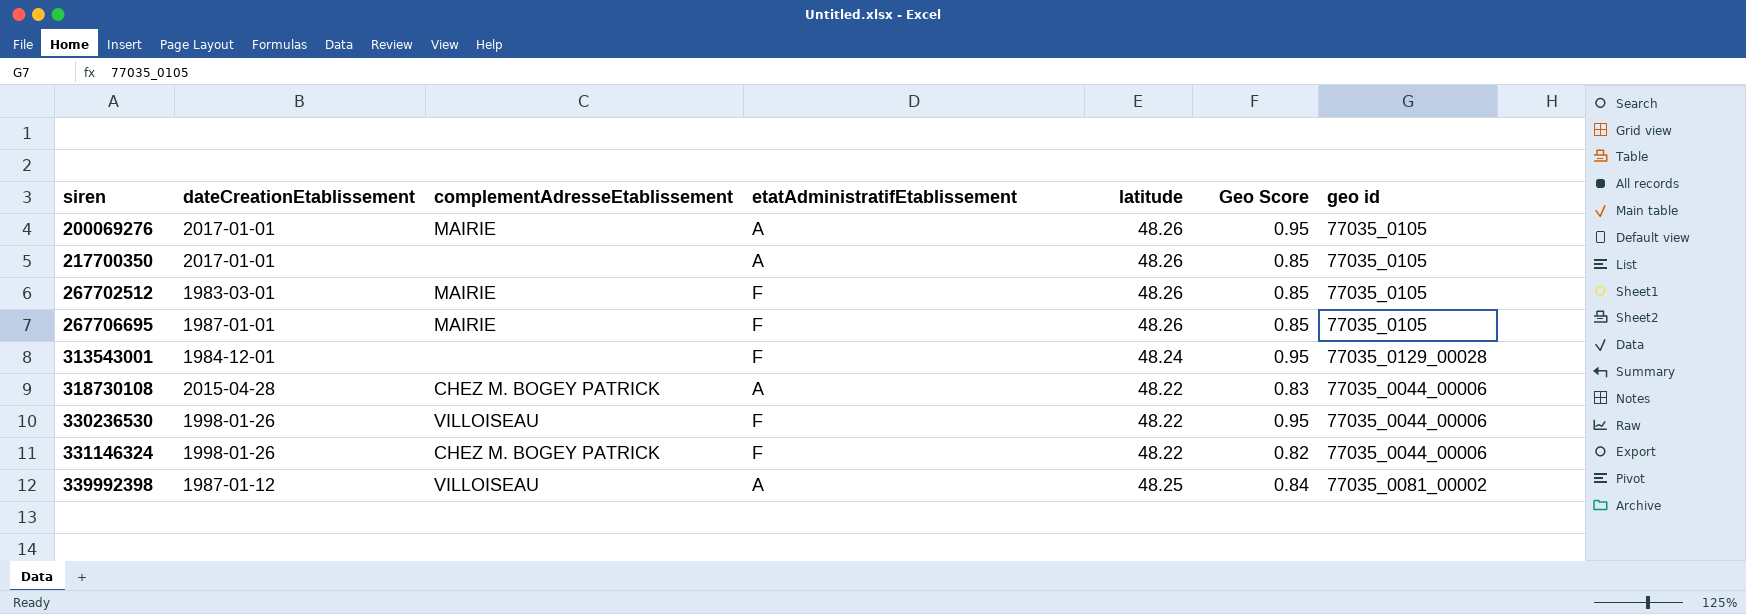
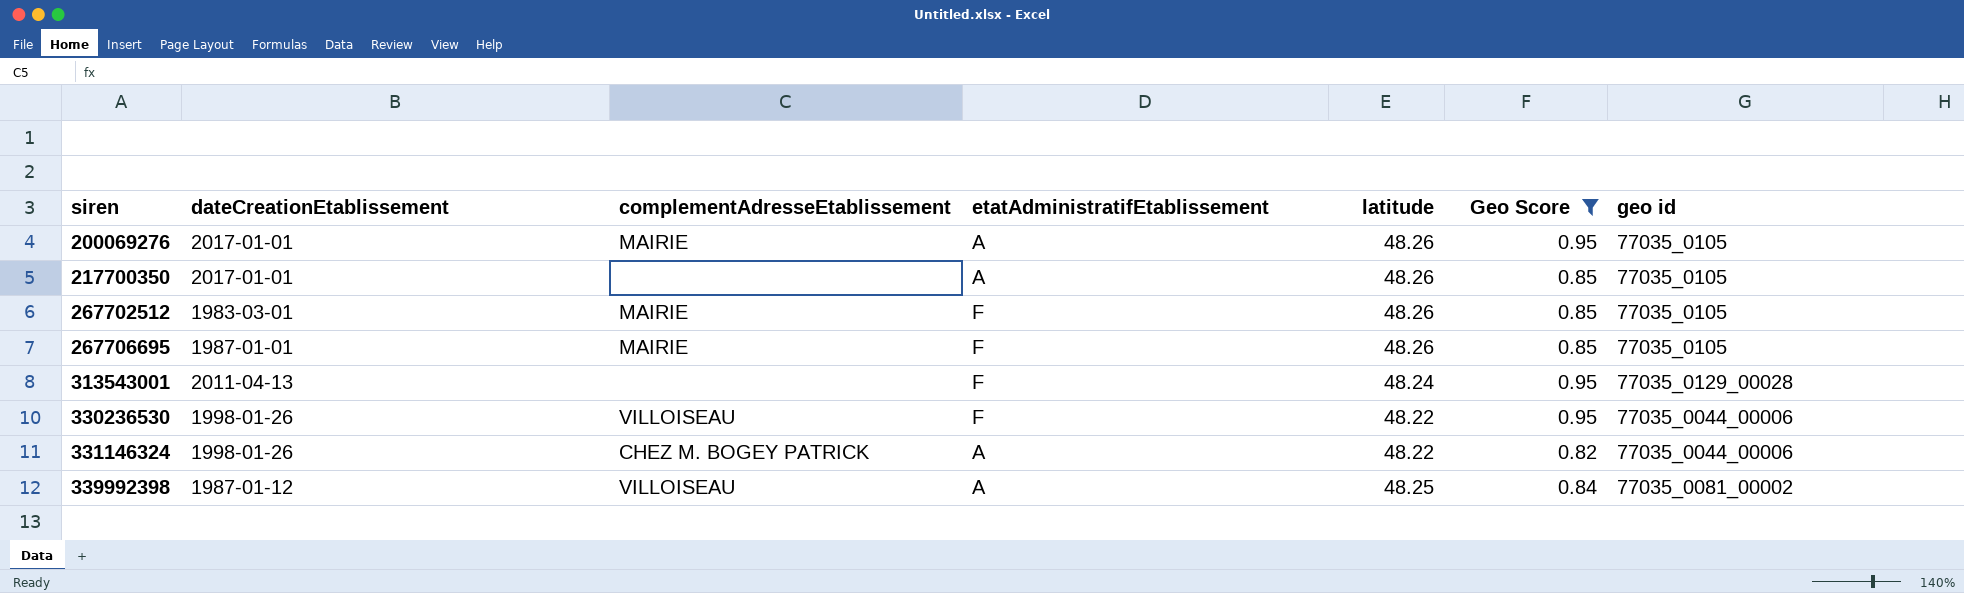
filter: none -> Geo Score != 0.83
313543001 | dateCreationEtablissement: 1984-12-01 -> 2011-04-13
331146324 | etatAdministratifEtablissement: F -> A

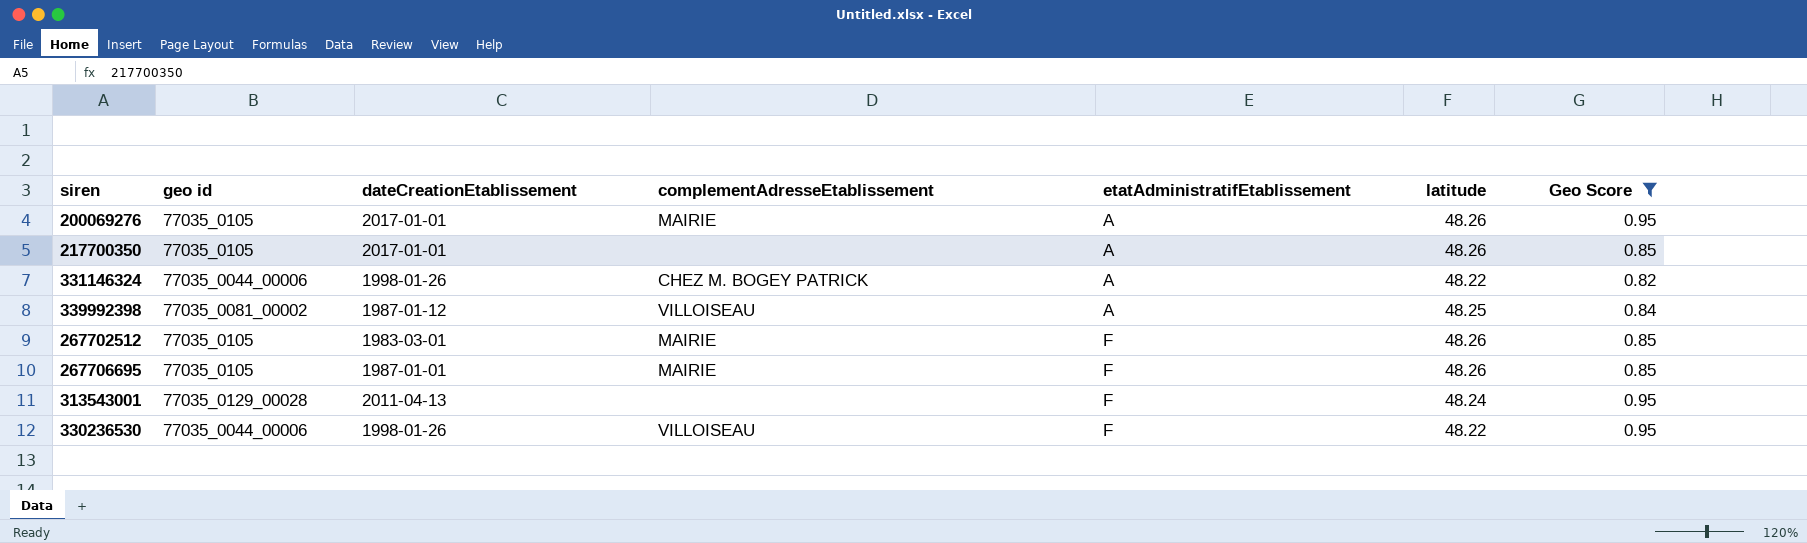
row order: siren ascending -> etatAdministratifEtablissement ascending
column geo id | position: 7 -> 2

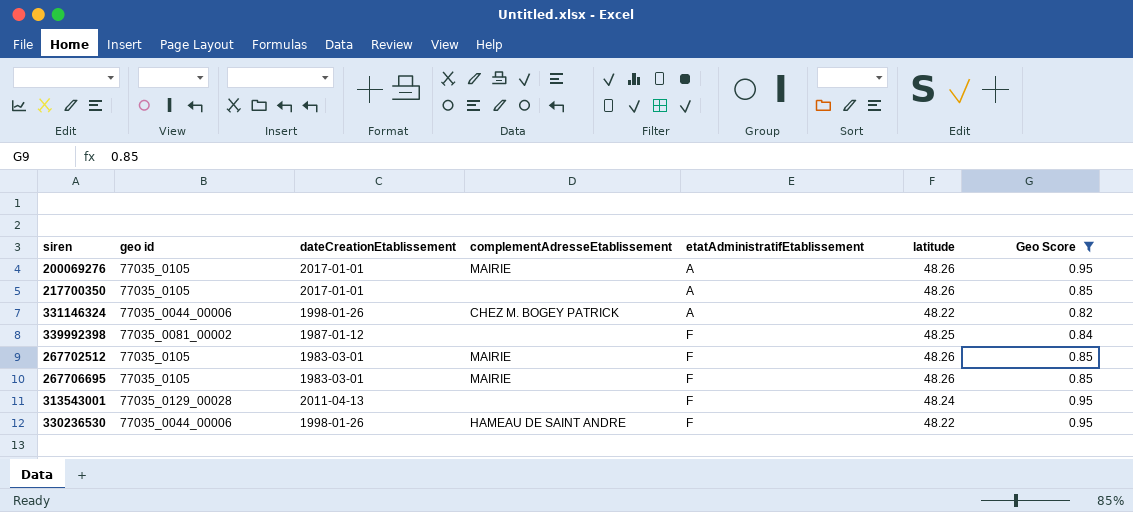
339992398 | complementAdresseEtablissement: VILLOISEAU -> none
339992398 | etatAdministratifEtablissement: A -> F
267706695 | dateCreationEtablissement: 1987-01-01 -> 1983-03-01
330236530 | complementAdresseEtablissement: VILLOISEAU -> HAMEAU DE SAINT ANDRE

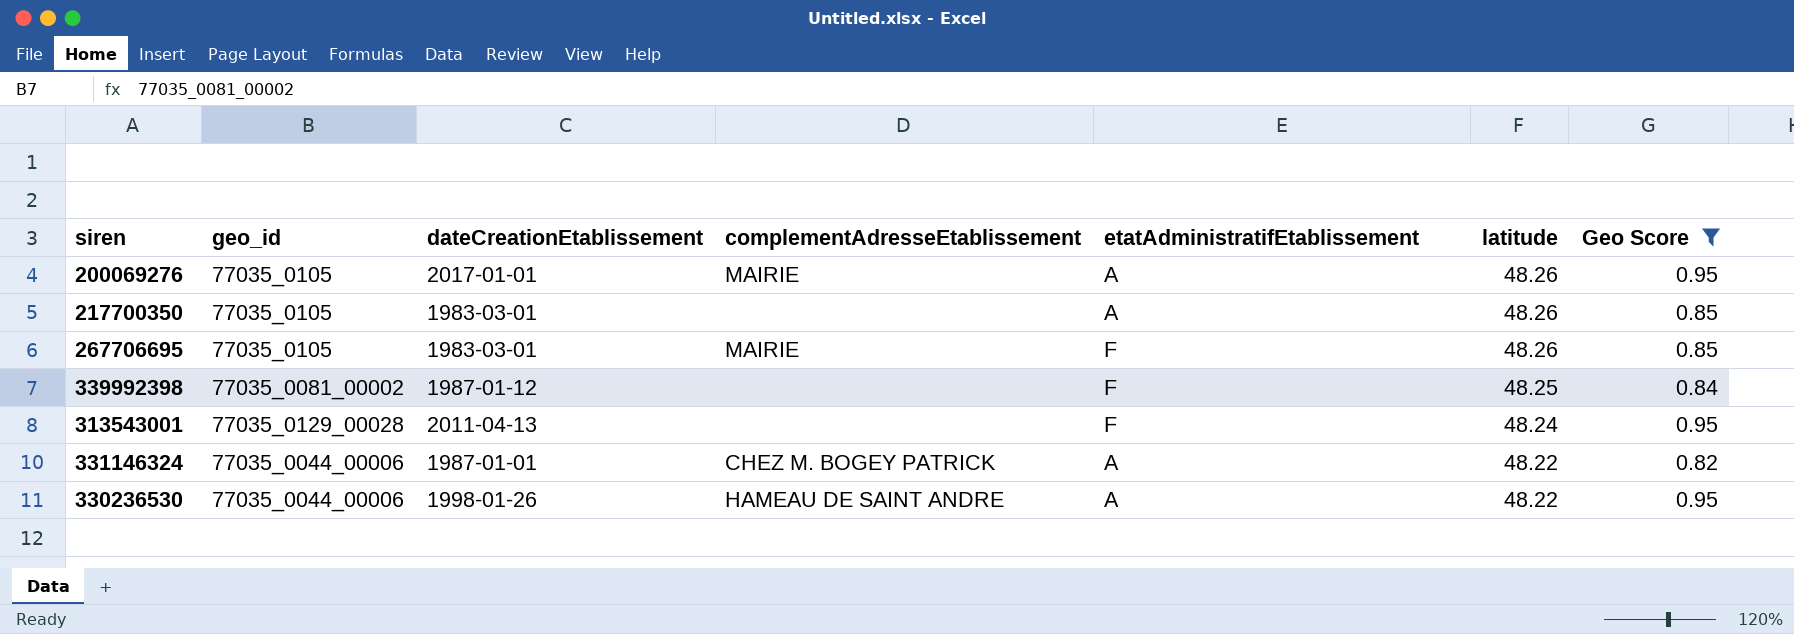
row order: etatAdministratifEtablissement ascending -> latitude descending
column name: geo id -> geo_id
row 267702512: 77035_0105 | 1983-03-01 | MAIRIE | F | 48.26 | 0.85 -> none
217700350 | dateCreationEtablissement: 2017-01-01 -> 1983-03-01
331146324 | dateCreationEtablissement: 1998-01-26 -> 1987-01-01
330236530 | etatAdministratifEtablissement: F -> A

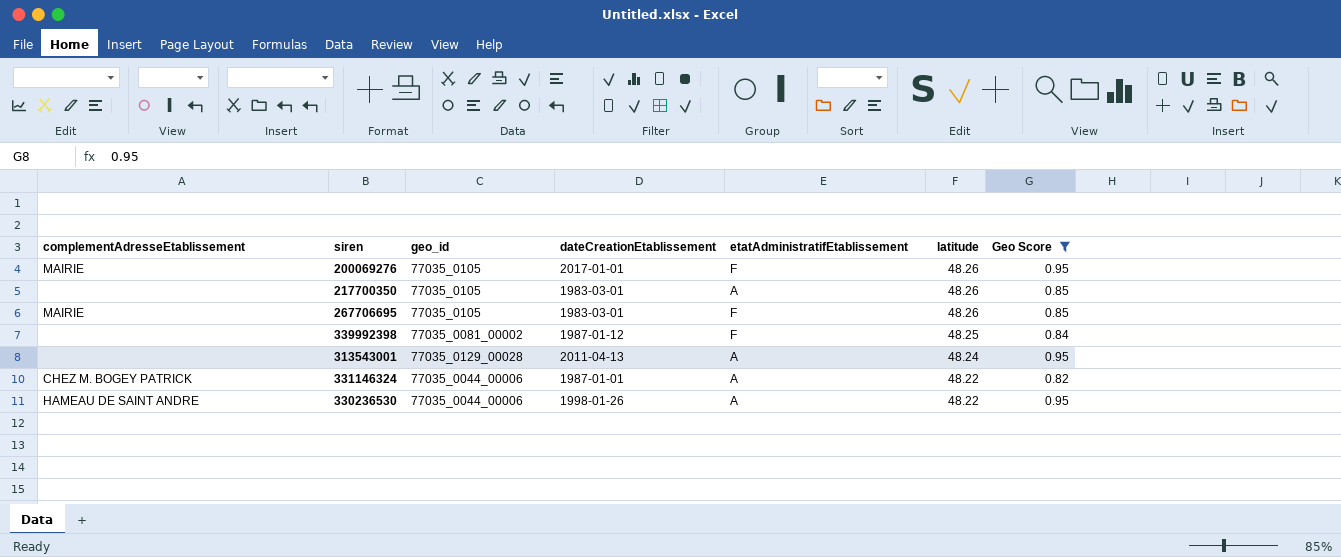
column complementAdresseEtablissement | position: 4 -> 1
200069276 | etatAdministratifEtablissement: A -> F
313543001 | etatAdministratifEtablissement: F -> A

